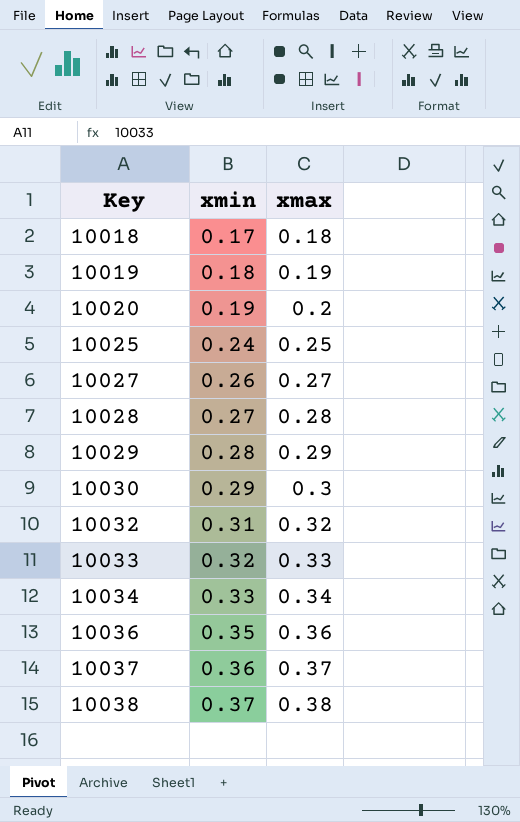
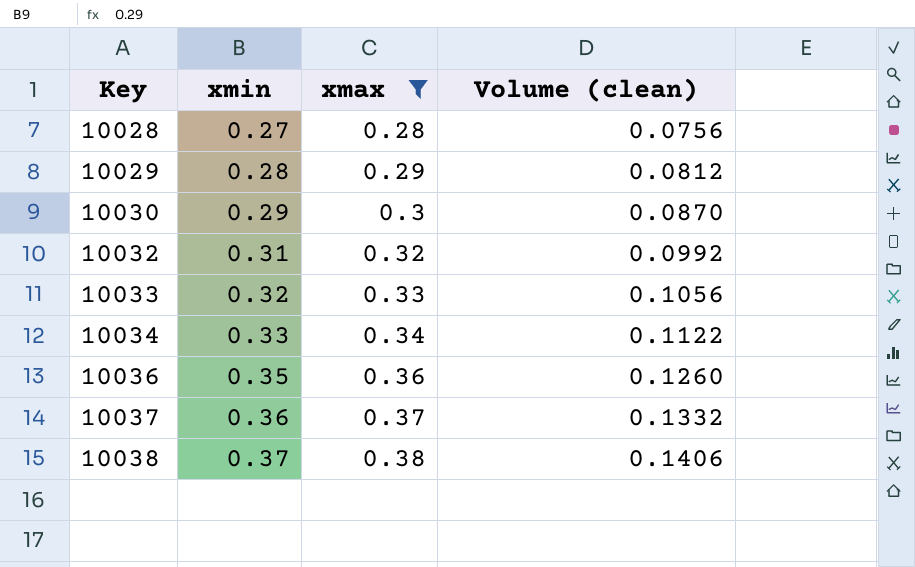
filter: none -> xmax >= 0.28
column Volume (clean) | formula: none -> [xmin] * [xmax]

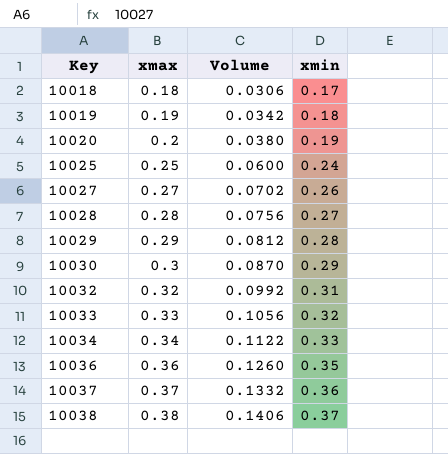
filter: xmax >= 0.28 -> none
column name: Volume (clean) -> Volume
column xmin | position: 2 -> 4

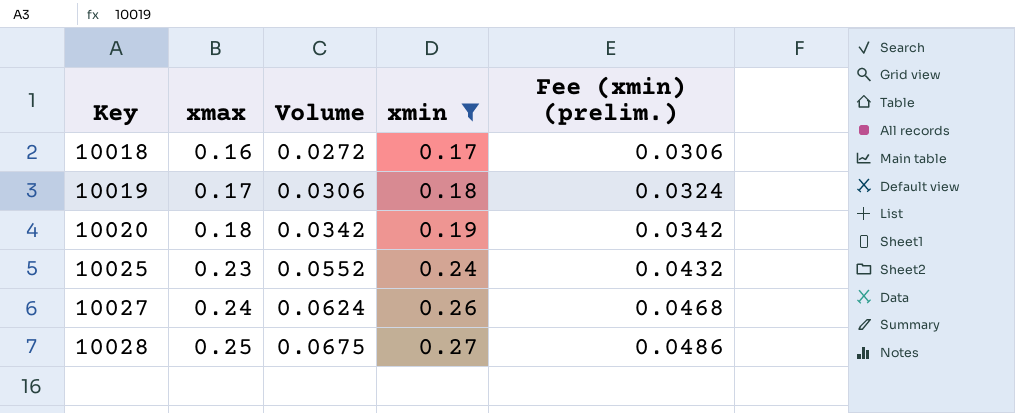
filter: none -> xmin <= 0.27
column Fee (xmin) (prelim.) | formula: none -> [xmin] * 0.18
10018 | xmax: 0.18 -> 0.16
10018 | Volume: 0.0306 -> 0.0272
10019 | xmax: 0.19 -> 0.17
10019 | Volume: 0.0342 -> 0.0306
10020 | xmax: 0.2 -> 0.18
10020 | Volume: 0.0380 -> 0.0342
10025 | xmax: 0.25 -> 0.23
10025 | Volume: 0.0600 -> 0.0552
10027 | xmax: 0.27 -> 0.24
10027 | Volume: 0.0702 -> 0.0624
10028 | xmax: 0.28 -> 0.25
10028 | Volume: 0.0756 -> 0.0675

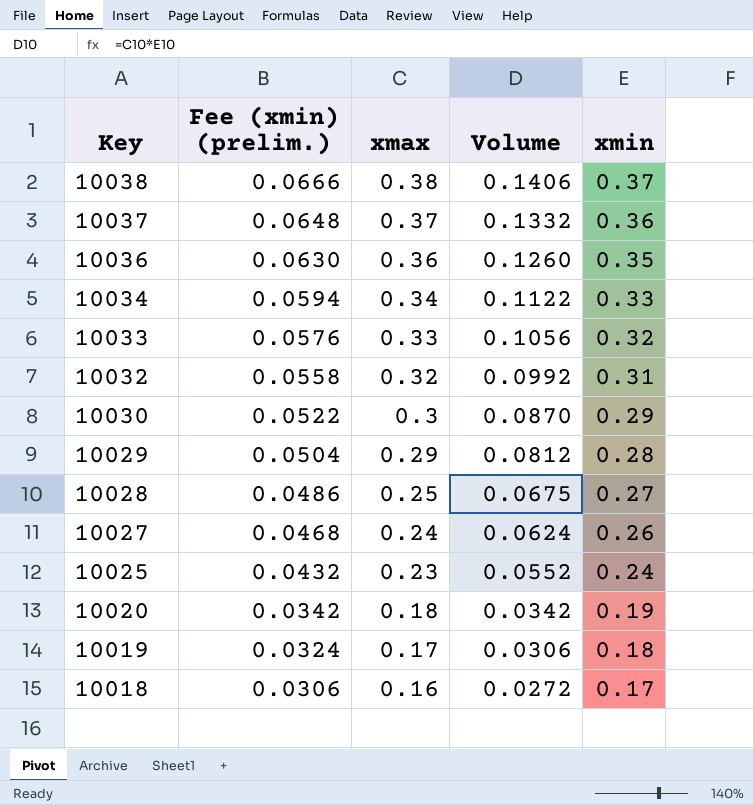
filter: xmin <= 0.27 -> none
row order: Key ascending -> Key descending
column Fee (xmin) (prelim.) | position: 5 -> 2

